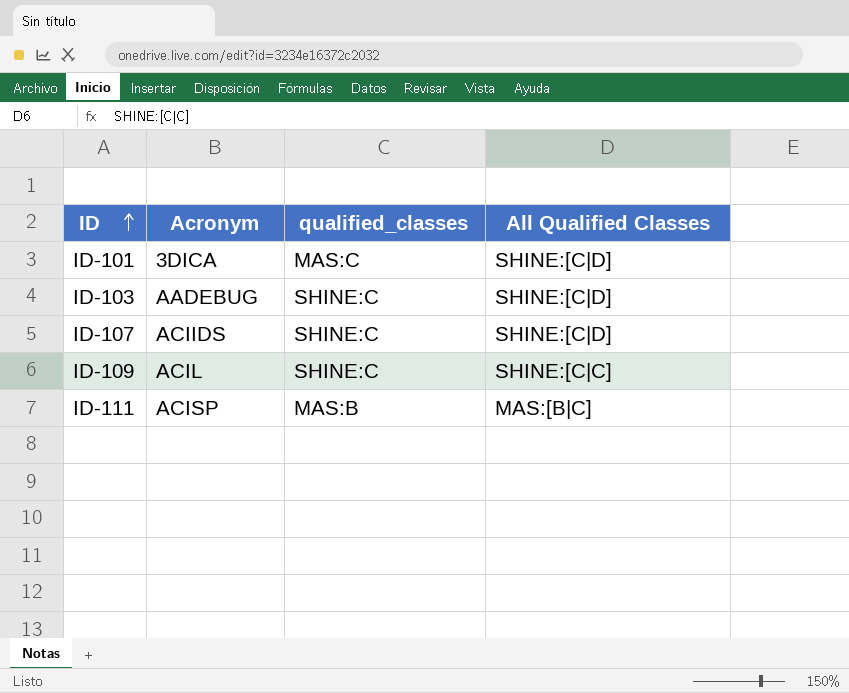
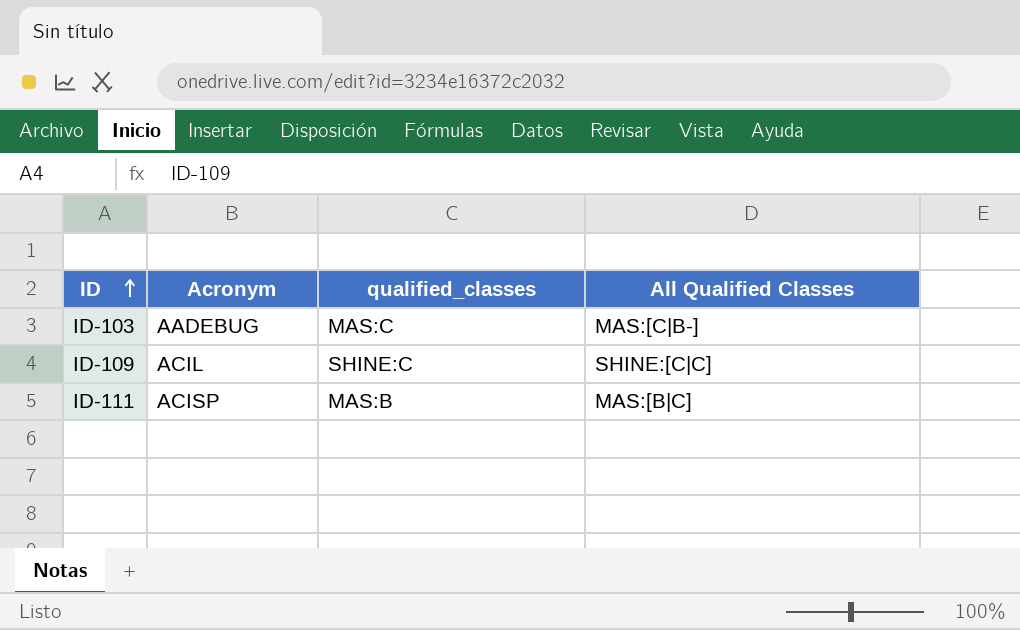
row ID-101: 3DICA | MAS:C | SHINE:[C|D] -> none
row ID-107: ACIIDS | SHINE:C | SHINE:[C|D] -> none
ID-103 | qualified_classes: SHINE:C -> MAS:C
ID-103 | All Qualified Classes: SHINE:[C|D] -> MAS:[C|B-]

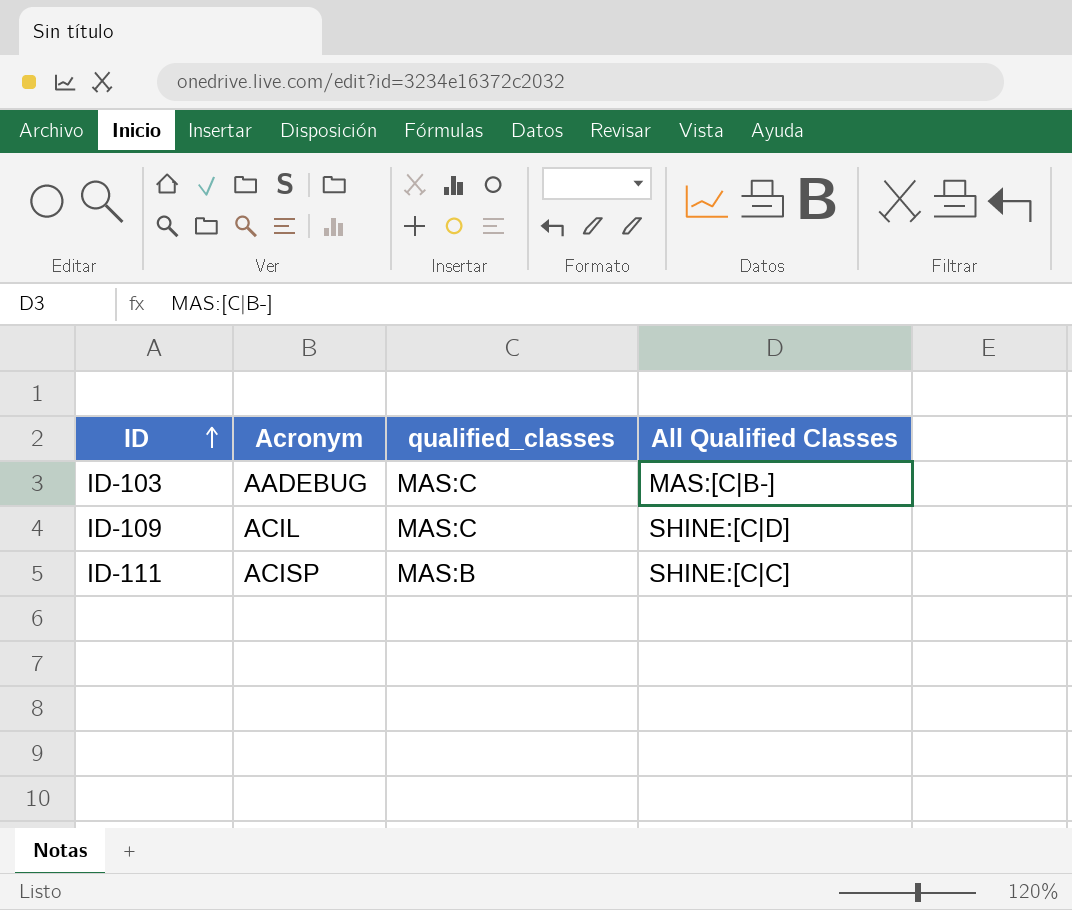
ID-109 | qualified_classes: SHINE:C -> MAS:C
ID-109 | All Qualified Classes: SHINE:[C|C] -> SHINE:[C|D]
ID-111 | All Qualified Classes: MAS:[B|C] -> SHINE:[C|C]

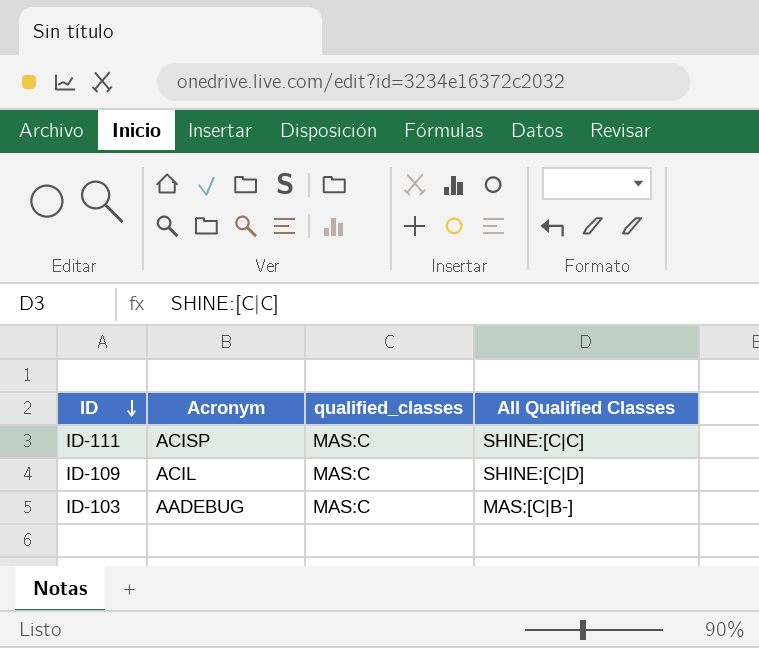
row order: ID ascending -> ID descending
ID-111 | qualified_classes: MAS:B -> MAS:C

